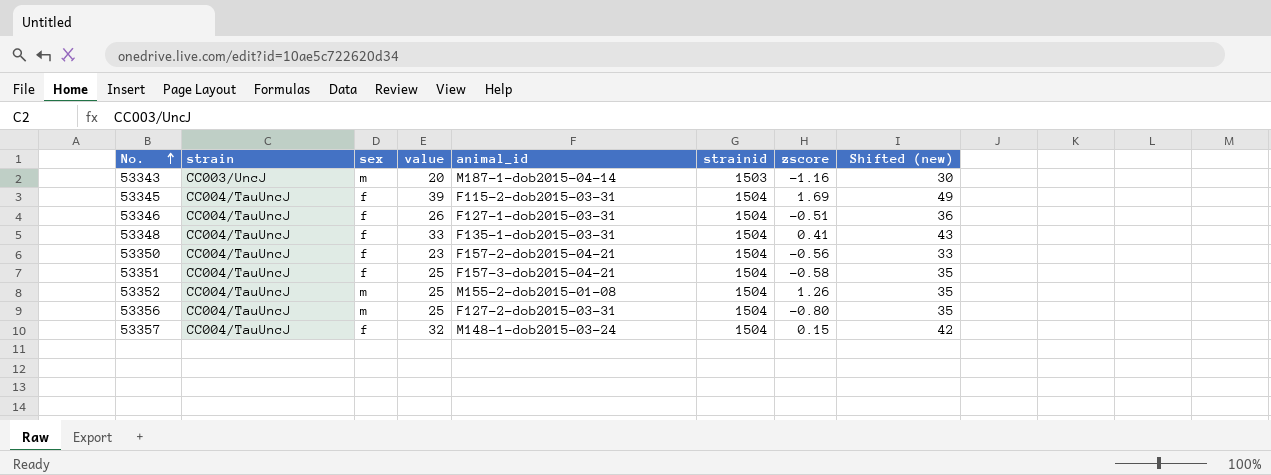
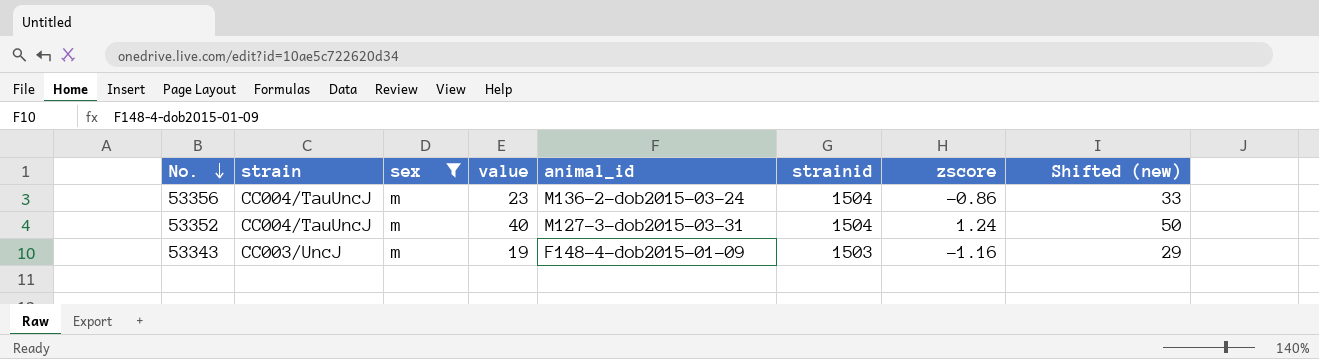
filter: none -> sex = m
row order: No. ascending -> No. descending
53356 | value: 25 -> 23
53356 | animal_id: F127-2-dob2015-03-31 -> M136-2-dob2015-03-24
53356 | zscore: -0.80 -> -0.86
53356 | Shifted (new): 35 -> 33
53352 | value: 25 -> 40
53352 | animal_id: M155-2-dob2015-01-08 -> M127-3-dob2015-03-31
53352 | zscore: 1.26 -> 1.24
53352 | Shifted (new): 35 -> 50
53343 | value: 20 -> 19
53343 | animal_id: M187-1-dob2015-04-14 -> F148-4-dob2015-01-09
53343 | Shifted (new): 30 -> 29

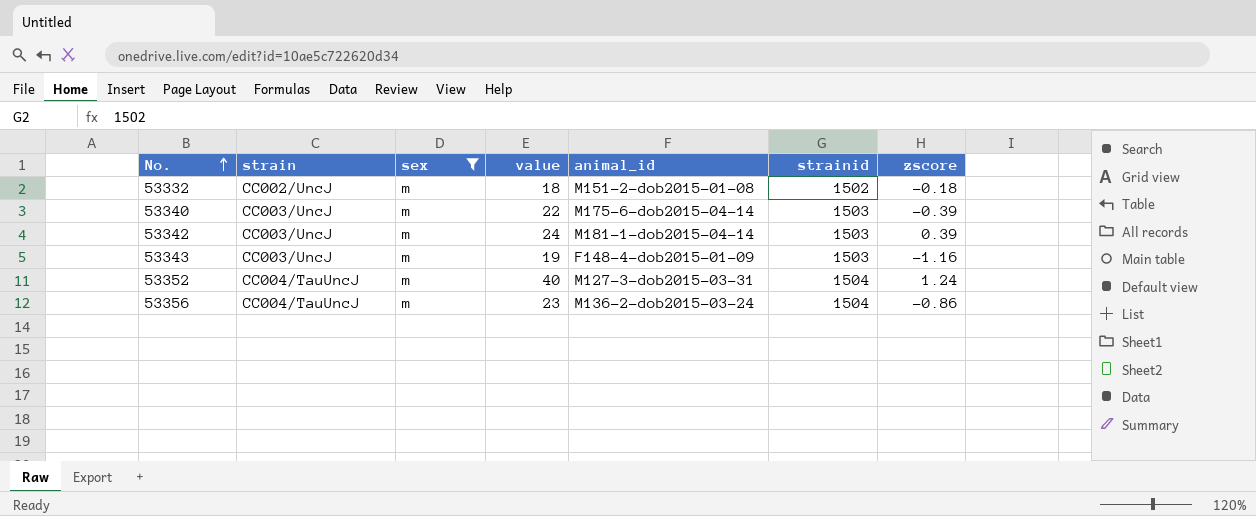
row order: No. descending -> No. ascending
column Shifted (new) | formula: [value] + 10 -> none
row 53332: none -> CC002/UncJ | m | 18 | M151-2-dob2015-01-08 | 1502 | -0.18
row 53340: none -> CC003/UncJ | m | 22 | M175-6-dob2015-04-14 | 1503 | -0.39
row 53342: none -> CC003/UncJ | m | 24 | M181-1-dob2015-04-14 | 1503 | 0.39

